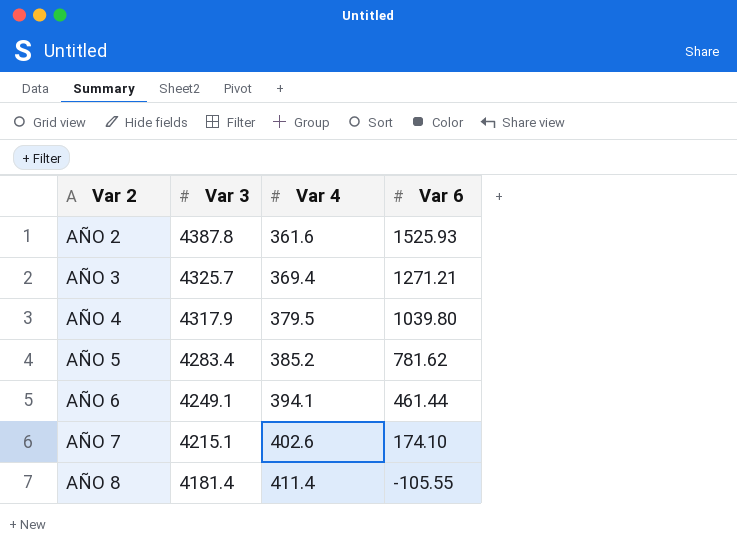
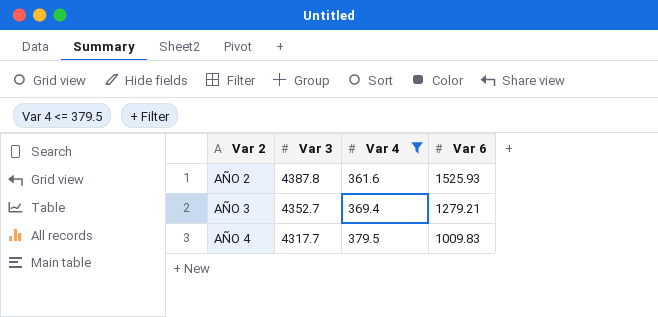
filter: none -> Var 4 <= 379.5
AÑO 3 | Var 3: 4325.7 -> 4352.7
AÑO 3 | Var 6: 1271.21 -> 1279.21
AÑO 4 | Var 3: 4317.9 -> 4317.7
AÑO 4 | Var 6: 1039.80 -> 1009.83

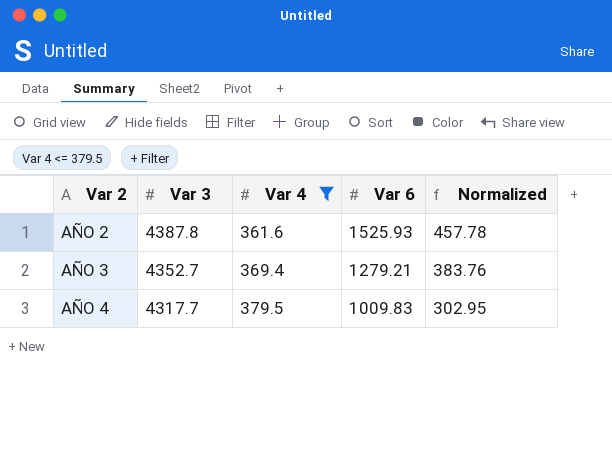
column Normalized | formula: none -> [Var 6] * 0.3

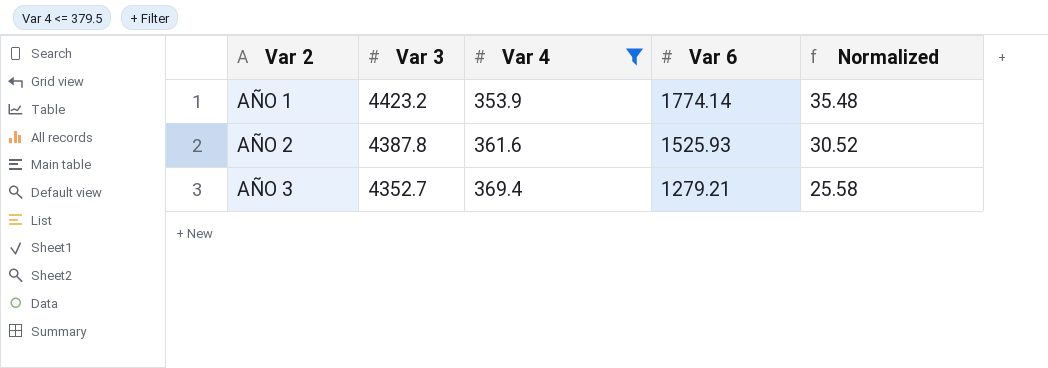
column Normalized | formula: [Var 6] * 0.3 -> [Var 6] * 0.02
row AÑO 4: 4317.7 | 379.5 | 1009.83 | 302.95 -> none
row AÑO 1: none -> 4423.2 | 353.9 | 1774.14 | 35.48

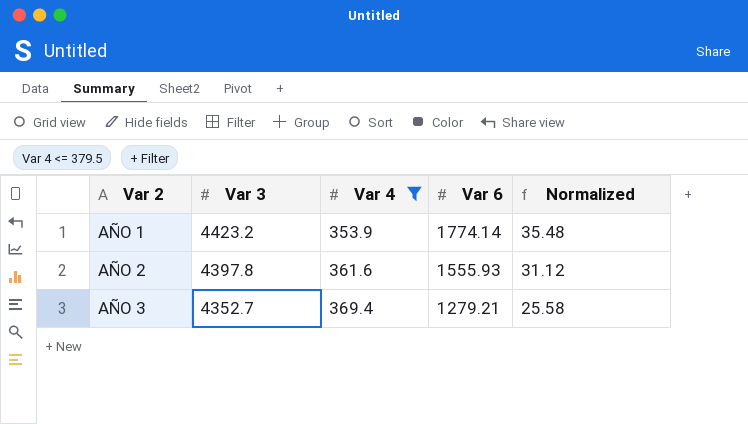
AÑO 2 | Var 3: 4387.8 -> 4397.8
AÑO 2 | Var 6: 1525.93 -> 1555.93
AÑO 2 | Normalized: 30.52 -> 31.12

